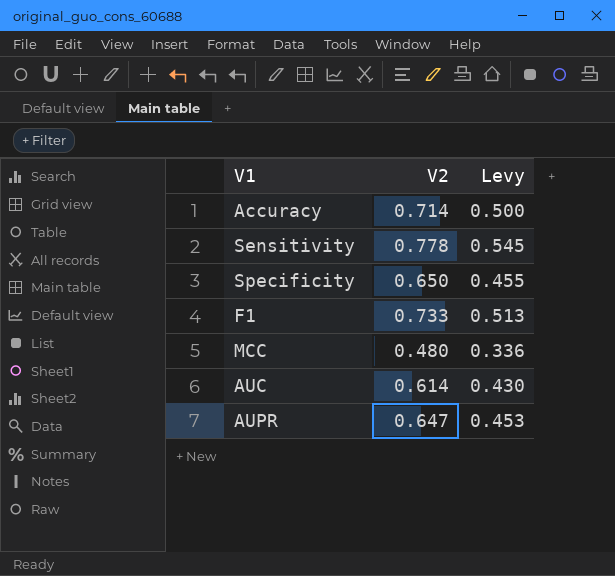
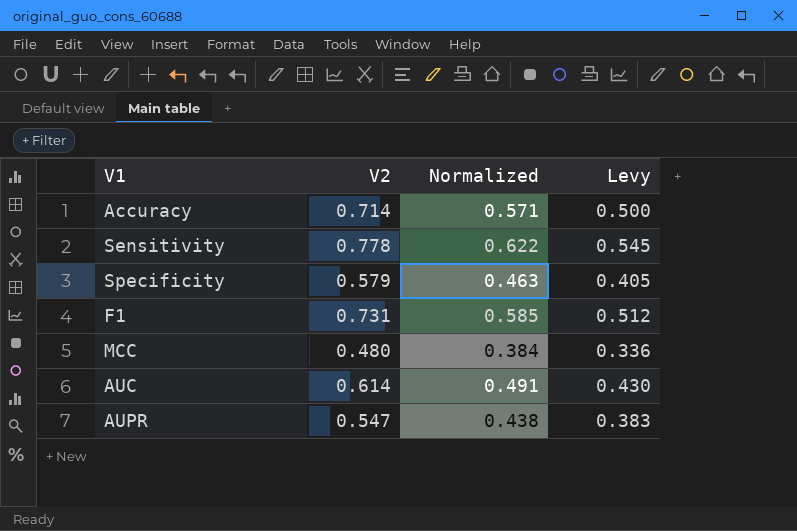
column Normalized | formula: none -> [V2] * 0.8
Specificity | V2: 0.650 -> 0.579
Specificity | Levy: 0.455 -> 0.405
F1 | V2: 0.733 -> 0.731
F1 | Levy: 0.513 -> 0.512
AUPR | V2: 0.647 -> 0.547
AUPR | Levy: 0.453 -> 0.383

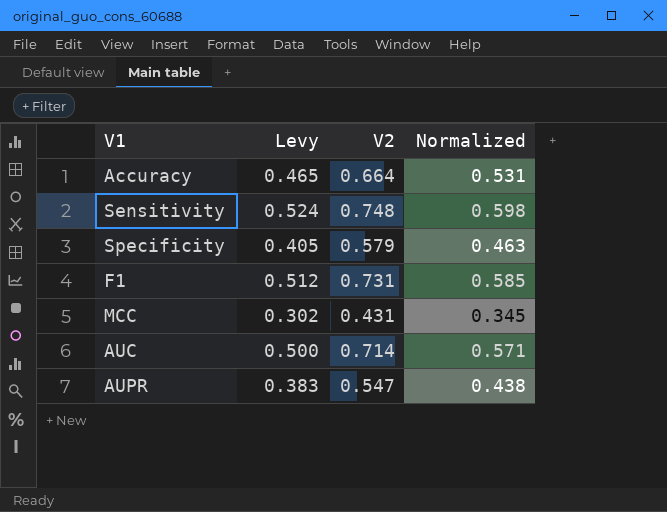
column Levy | position: 4 -> 2
Accuracy | Levy: 0.500 -> 0.465
Accuracy | V2: 0.714 -> 0.664
Accuracy | Normalized: 0.571 -> 0.531
Sensitivity | Levy: 0.545 -> 0.524
Sensitivity | V2: 0.778 -> 0.748
Sensitivity | Normalized: 0.622 -> 0.598
MCC | Levy: 0.336 -> 0.302
MCC | V2: 0.480 -> 0.431
MCC | Normalized: 0.384 -> 0.345
AUC | Levy: 0.430 -> 0.500
AUC | V2: 0.614 -> 0.714
AUC | Normalized: 0.491 -> 0.571

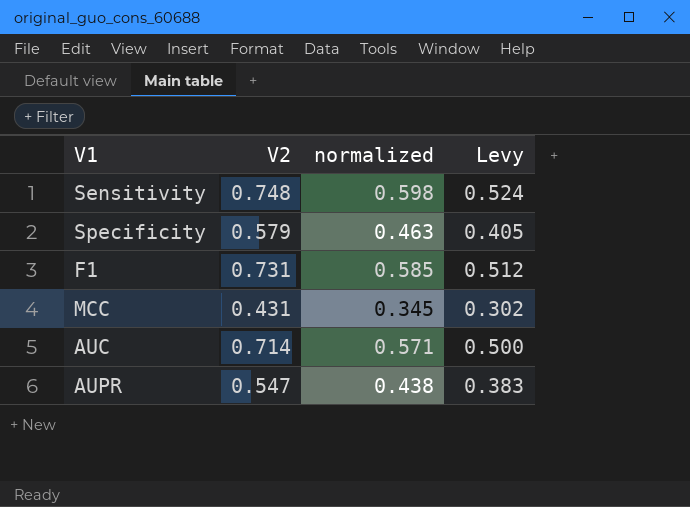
column name: Normalized -> normalized
column Levy | position: 2 -> 4
row Accuracy: 0.465 | 0.664 | 0.531 -> none

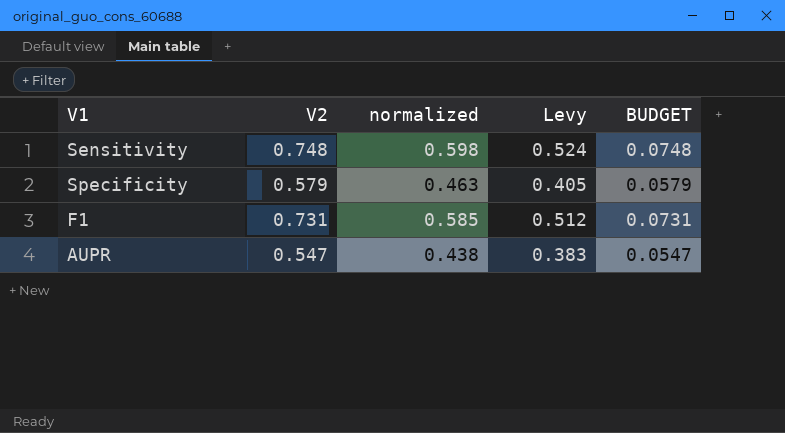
column BUDGET | formula: none -> [V2] * 0.1
row MCC: 0.431 | 0.345 | 0.302 -> none
row AUC: 0.714 | 0.571 | 0.500 -> none

